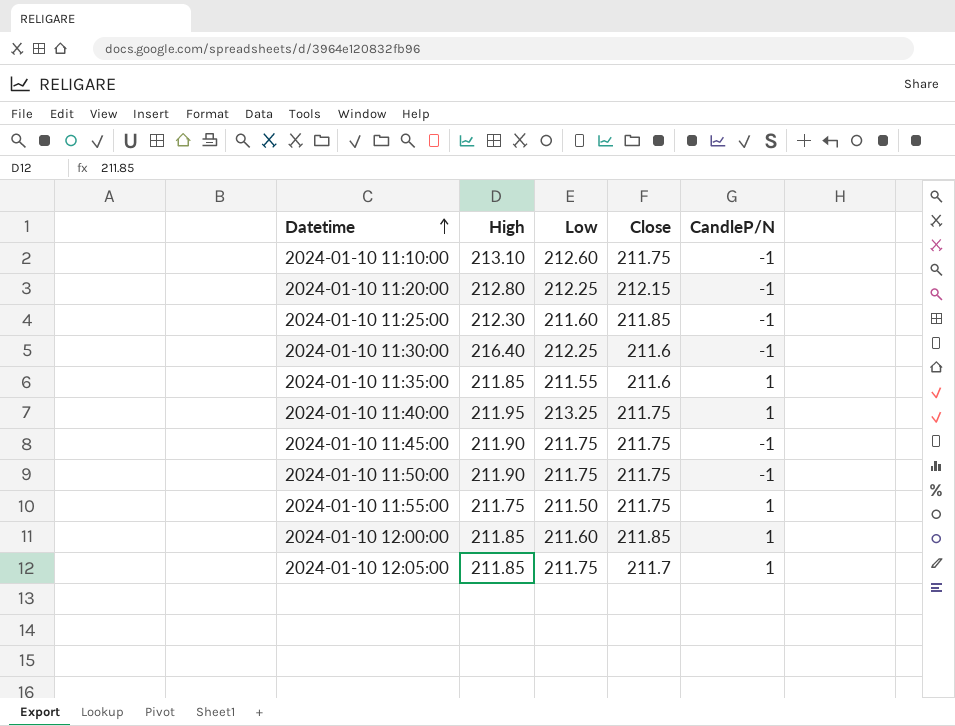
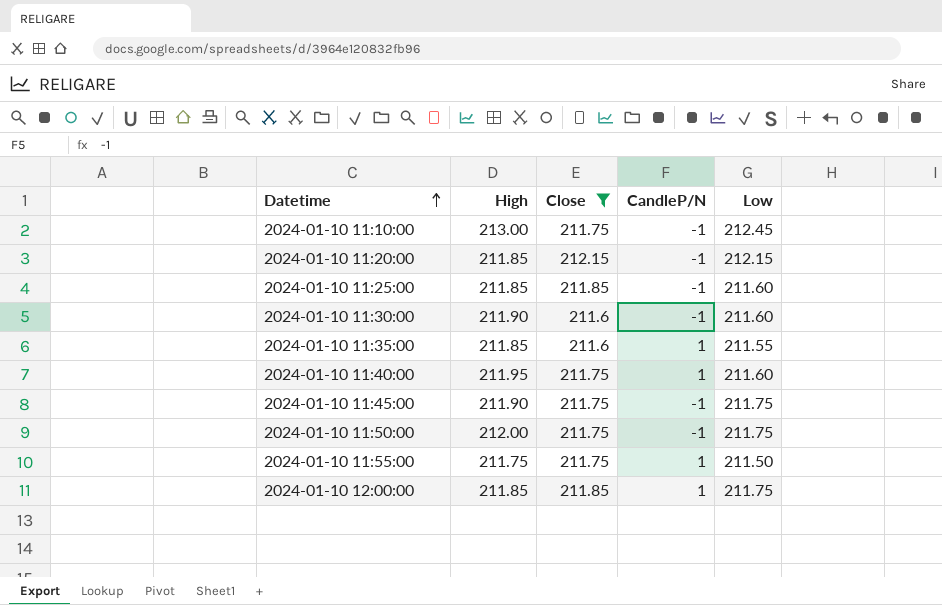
filter: none -> Close != 211.7
column Low | position: 3 -> 5
2024-01-10 11:10:00 | High: 213.10 -> 213.00
2024-01-10 11:10:00 | Low: 212.60 -> 212.45
2024-01-10 11:20:00 | High: 212.80 -> 211.85
2024-01-10 11:20:00 | Low: 212.25 -> 212.15
2024-01-10 11:25:00 | High: 212.30 -> 211.85
2024-01-10 11:30:00 | High: 216.40 -> 211.90
2024-01-10 11:30:00 | Low: 212.25 -> 211.60
2024-01-10 11:40:00 | Low: 213.25 -> 211.60
2024-01-10 11:50:00 | High: 211.90 -> 212.00
2024-01-10 12:00:00 | Low: 211.60 -> 211.75

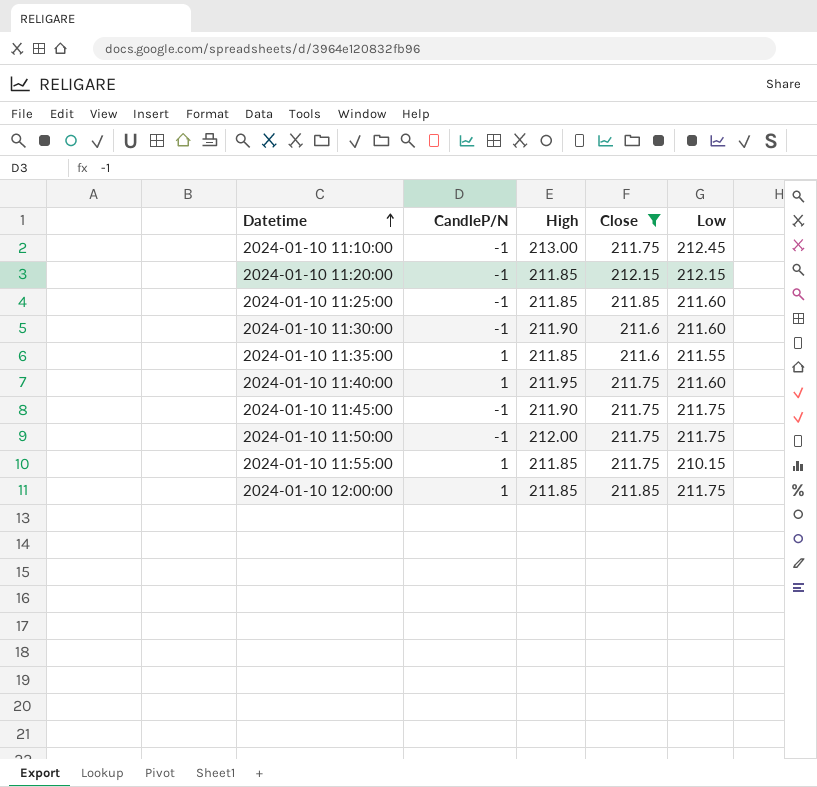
column CandleP/N | position: 4 -> 2
2024-01-10 11:55:00 | High: 211.75 -> 211.85
2024-01-10 11:55:00 | Low: 211.50 -> 210.15

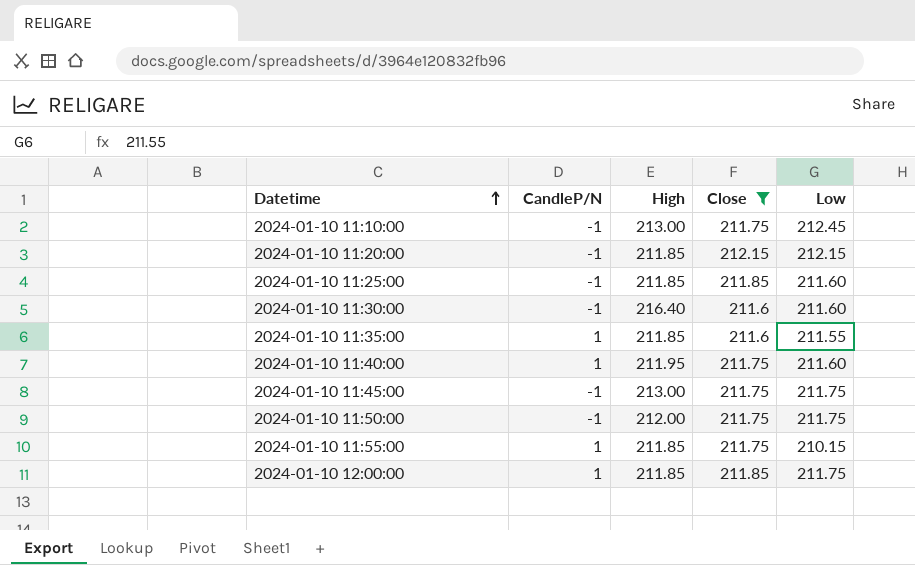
2024-01-10 11:30:00 | High: 211.90 -> 216.40
2024-01-10 11:45:00 | High: 211.90 -> 213.00

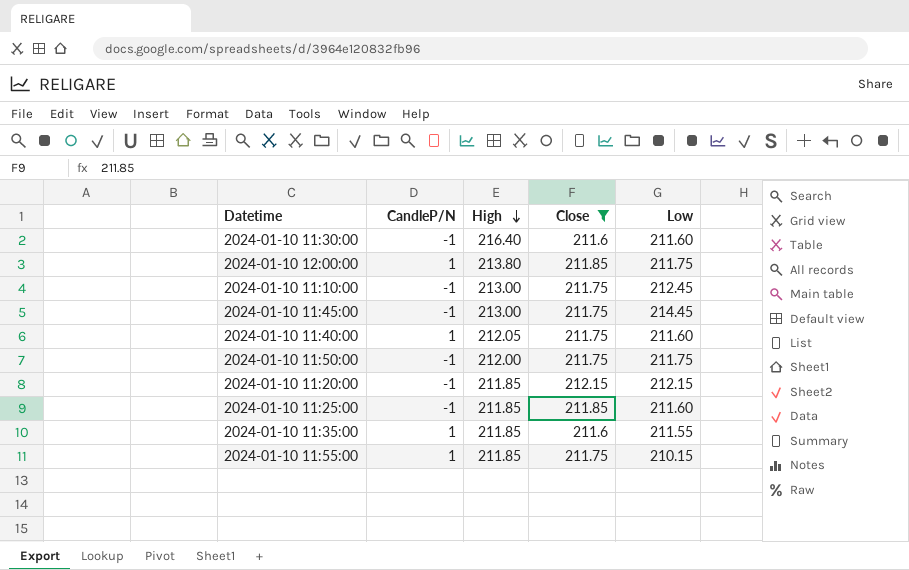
row order: Datetime ascending -> High descending
2024-01-10 12:00:00 | High: 211.85 -> 213.80
2024-01-10 11:45:00 | Low: 211.75 -> 214.45
2024-01-10 11:40:00 | High: 211.95 -> 212.05

